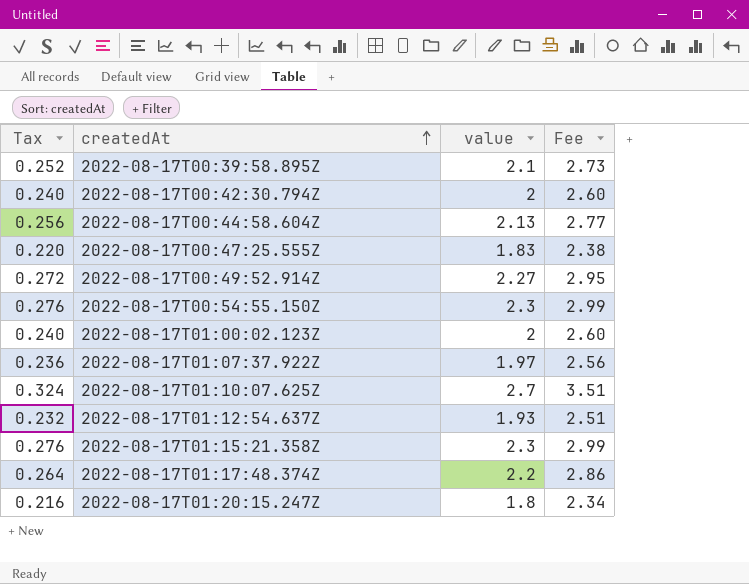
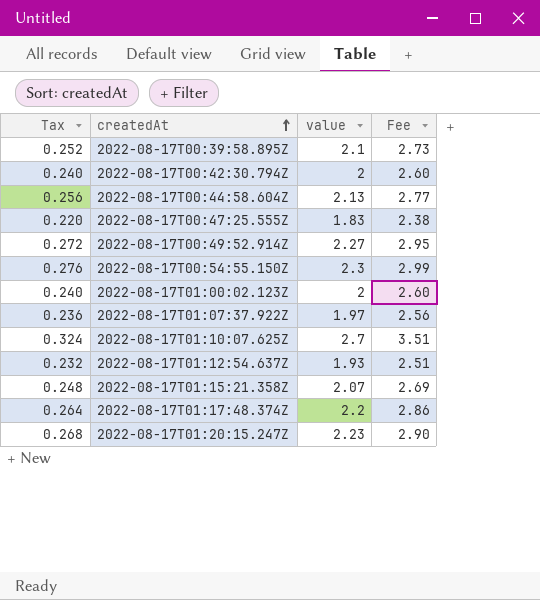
2022-08-17T01:15:21.358Z | Tax: 0.276 -> 0.248
2022-08-17T01:15:21.358Z | value: 2.3 -> 2.07
2022-08-17T01:15:21.358Z | Fee: 2.99 -> 2.69
2022-08-17T01:20:15.247Z | Tax: 0.216 -> 0.268
2022-08-17T01:20:15.247Z | value: 1.8 -> 2.23
2022-08-17T01:20:15.247Z | Fee: 2.34 -> 2.90

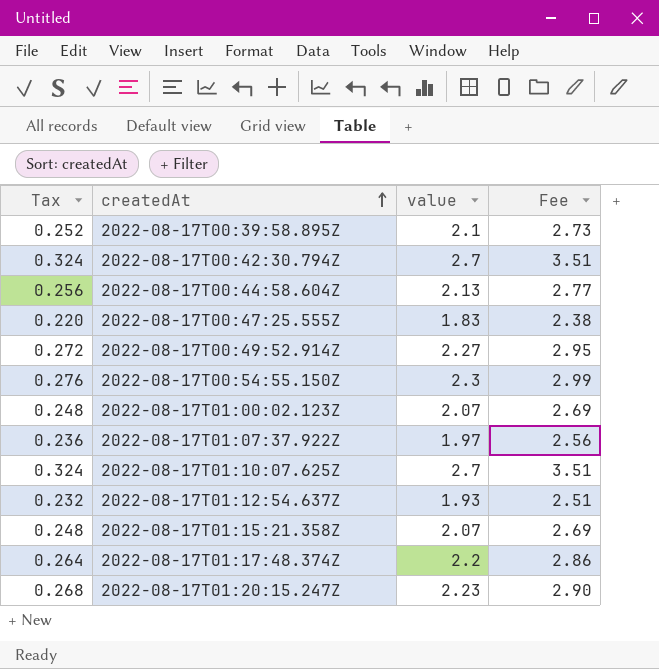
2022-08-17T00:42:30.794Z | Tax: 0.240 -> 0.324
2022-08-17T00:42:30.794Z | value: 2 -> 2.7
2022-08-17T00:42:30.794Z | Fee: 2.60 -> 3.51
2022-08-17T01:00:02.123Z | Tax: 0.240 -> 0.248
2022-08-17T01:00:02.123Z | value: 2 -> 2.07
2022-08-17T01:00:02.123Z | Fee: 2.60 -> 2.69

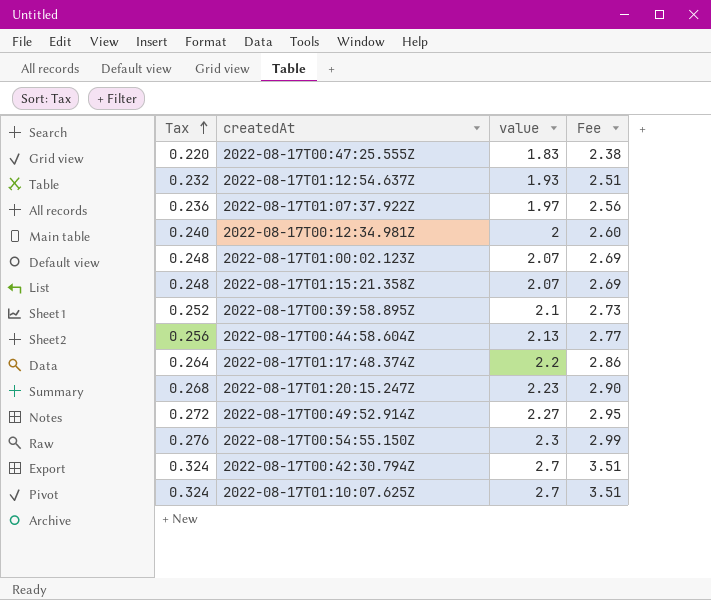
row order: createdAt ascending -> Tax ascending
row 2022-08-17T00:12:34.981Z: none -> 0.240 | 2 | 2.60

